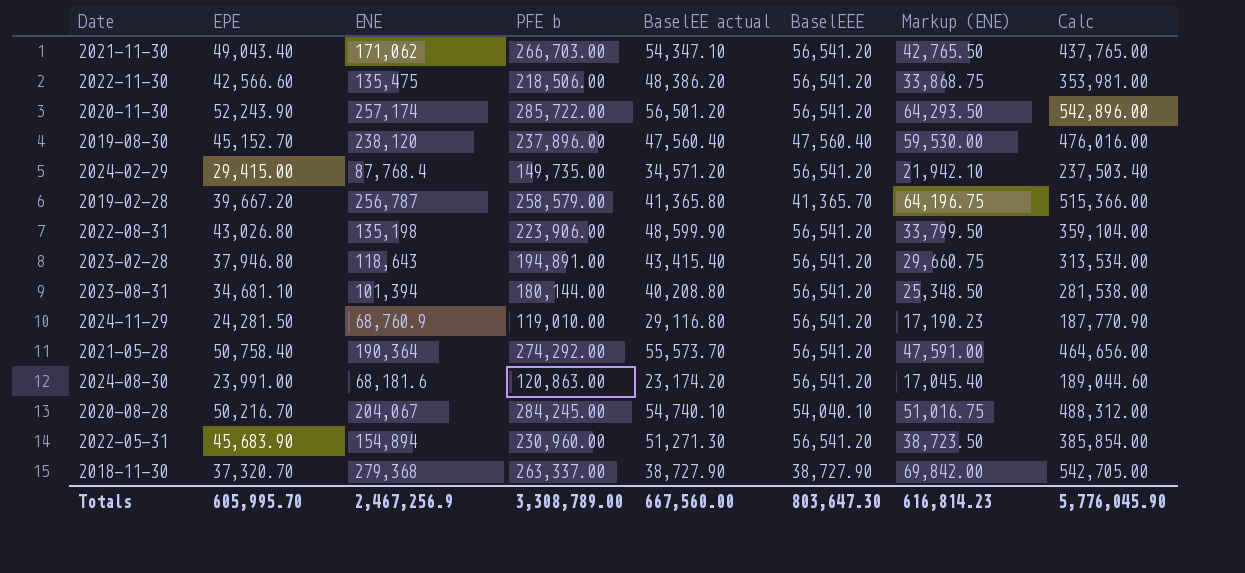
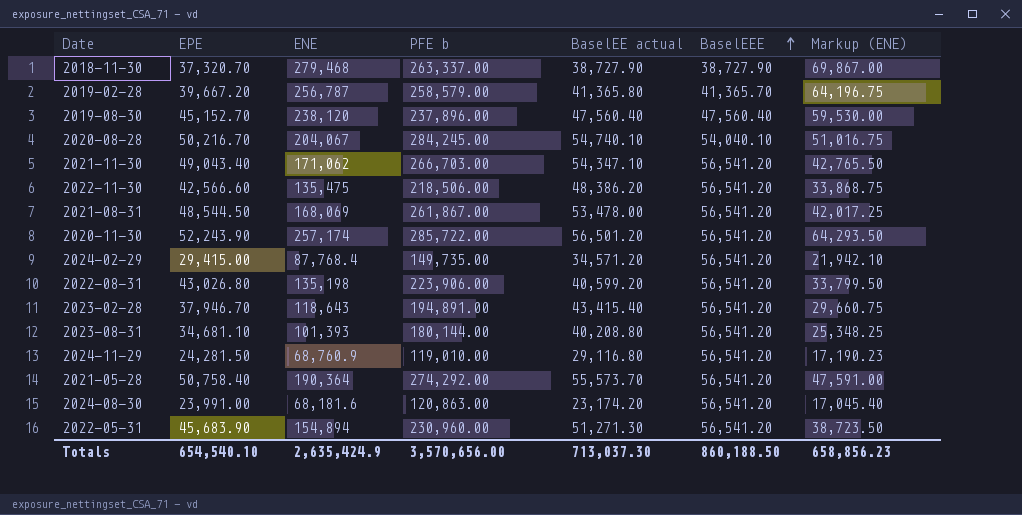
row order: none -> BaselEEE ascending
column Calc | formula: [ENE] + [PFE b] -> none
2018-11-30 | ENE: 279,368 -> 279,468
2018-11-30 | Markup (ENE): 69,842.00 -> 69,867.00
row 2021-08-31: none -> 48,544.50 | 168,069 | 261,867.00 | 53,478.00 | 56,541.20 | 42,017.25
2022-08-31 | BaselEE actual: 48,599.90 -> 40,599.20
2023-02-28 | EPE: 37,946.80 -> 37,946.70
2023-08-31 | ENE: 101,394 -> 101,393
2023-08-31 | Markup (ENE): 25,348.50 -> 25,348.25
Totals | EPE: 605,995.70 -> 654,540.10
Totals | ENE: 2,467,256.9 -> 2,635,424.9
Totals | PFE b: 3,308,789.00 -> 3,570,656.00
Totals | BaselEE actual: 667,560.00 -> 713,037.30
Totals | BaselEEE: 803,647.30 -> 860,188.50
Totals | Markup (ENE): 616,814.23 -> 658,856.23

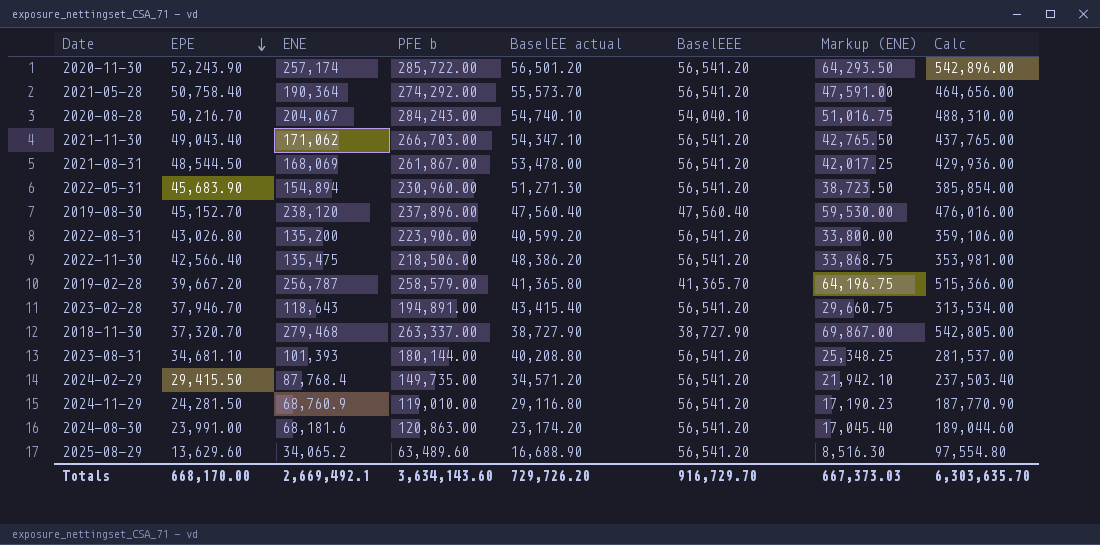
row order: BaselEEE ascending -> EPE descending
column Calc | formula: none -> [ENE] + [PFE b]
2020-08-28 | PFE b: 284,245.00 -> 284,243.00
2022-08-31 | ENE: 135,198 -> 135,200
2022-08-31 | Markup (ENE): 33,799.50 -> 33,800.00
2022-11-30 | EPE: 42,566.60 -> 42,566.40
2024-02-29 | EPE: 29,415.00 -> 29,415.50
row 2025-08-29: none -> 13,629.60 | 34,065.2 | 63,489.60 | 16,688.90 | 56,541.20 | 8,516.30 | 97,554.80
Totals | EPE: 654,540.10 -> 668,170.00
Totals | ENE: 2,635,424.9 -> 2,669,492.1
Totals | PFE b: 3,570,656.00 -> 3,634,143.60
Totals | BaselEE actual: 713,037.30 -> 729,726.20
Totals | BaselEEE: 860,188.50 -> 916,729.70
Totals | Markup (ENE): 658,856.23 -> 667,373.03

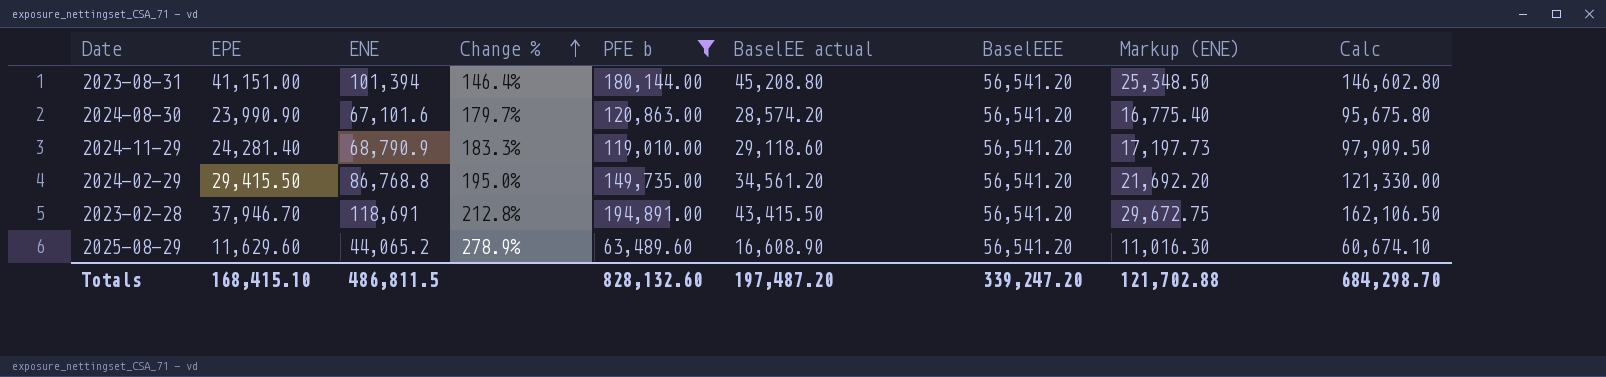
filter: none -> PFE b <= 194,891.00
row order: EPE descending -> Change % ascending
column Change % | formula: none -> ([ENE] - [EPE]) / [EPE]
column Calc | formula: [ENE] + [PFE b] -> [ENE] + [BaselEE actual]
2023-08-31 | EPE: 34,681.10 -> 41,151.00
2023-08-31 | ENE: 101,393 -> 101,394
2023-08-31 | BaselEE actual: 40,208.80 -> 45,208.80
2023-08-31 | Markup (ENE): 25,348.25 -> 25,348.50
2024-08-30 | EPE: 23,991.00 -> 23,990.90
2024-08-30 | ENE: 68,181.6 -> 67,101.6
2024-08-30 | BaselEE actual: 23,174.20 -> 28,574.20
2024-08-30 | Markup (ENE): 17,045.40 -> 16,775.40
2024-11-29 | EPE: 24,281.50 -> 24,281.40
2024-11-29 | ENE: 68,760.9 -> 68,790.9
2024-11-29 | BaselEE actual: 29,116.80 -> 29,118.60
2024-11-29 | Markup (ENE): 17,190.23 -> 17,197.73
2024-02-29 | ENE: 87,768.4 -> 86,768.8
2024-02-29 | BaselEE actual: 34,571.20 -> 34,561.20
2024-02-29 | Markup (ENE): 21,942.10 -> 21,692.20
2023-02-28 | ENE: 118,643 -> 118,691
2023-02-28 | BaselEE actual: 43,415.40 -> 43,415.50
2023-02-28 | Markup (ENE): 29,660.75 -> 29,672.75
2025-08-29 | EPE: 13,629.60 -> 11,629.60
2025-08-29 | ENE: 34,065.2 -> 44,065.2
2025-08-29 | BaselEE actual: 16,688.90 -> 16,608.90
2025-08-29 | Markup (ENE): 8,516.30 -> 11,016.30
Totals | EPE: 668,170.00 -> 168,415.10
Totals | ENE: 2,669,492.1 -> 486,811.5
Totals | PFE b: 3,634,143.60 -> 828,132.60
Totals | BaselEE actual: 729,726.20 -> 197,487.20
Totals | BaselEEE: 916,729.70 -> 339,247.20
Totals | Markup (ENE): 667,373.03 -> 121,702.88
Totals | Calc: 6,303,635.70 -> 684,298.70

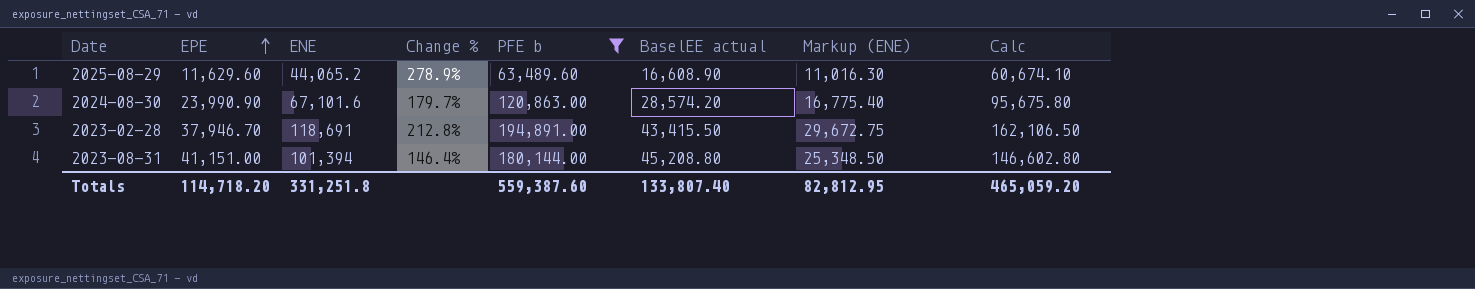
row order: Change % ascending -> EPE ascending
column BaselEEE | position: 7 -> none
row 2024-11-29: 24,281.40 | 68,790.9 | 183.3% | 119,010.00 | 29,118.60 | 56,541.20 | 17,197.73 | 97,909.50 -> none
row 2024-02-29: 29,415.50 | 86,768.8 | 195.0% | 149,735.00 | 34,561.20 | 56,541.20 | 21,692.20 | 121,330.00 -> none
Totals | EPE: 168,415.10 -> 114,718.20
Totals | ENE: 486,811.5 -> 331,251.8
Totals | PFE b: 828,132.60 -> 559,387.60
Totals | BaselEE actual: 197,487.20 -> 133,807.40
Totals | Markup (ENE): 121,702.88 -> 82,812.95
Totals | Calc: 684,298.70 -> 465,059.20

